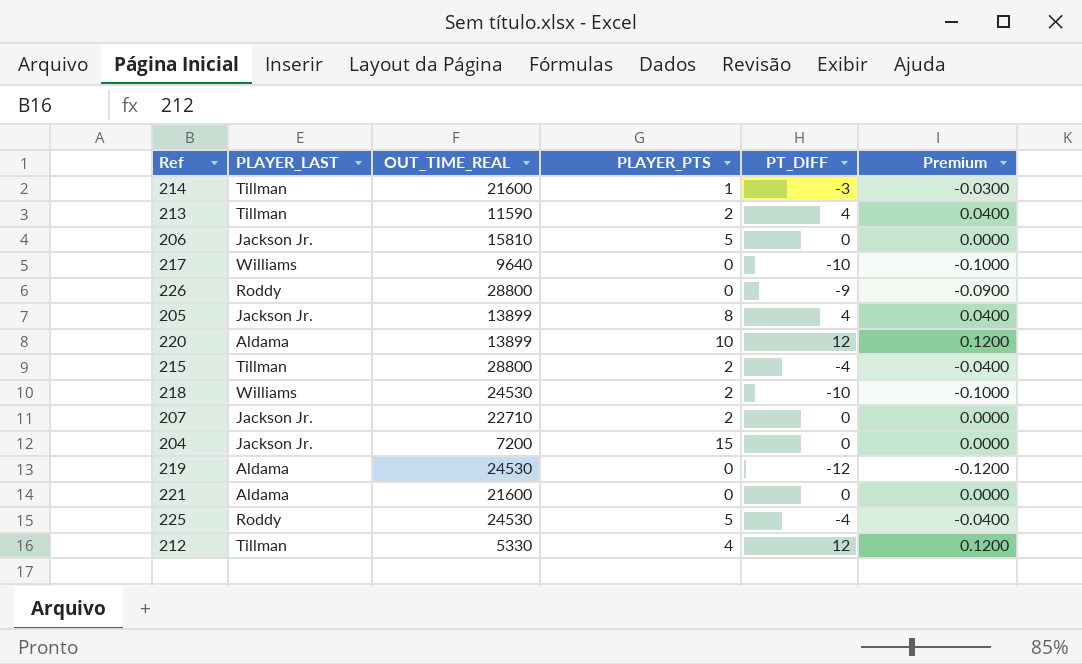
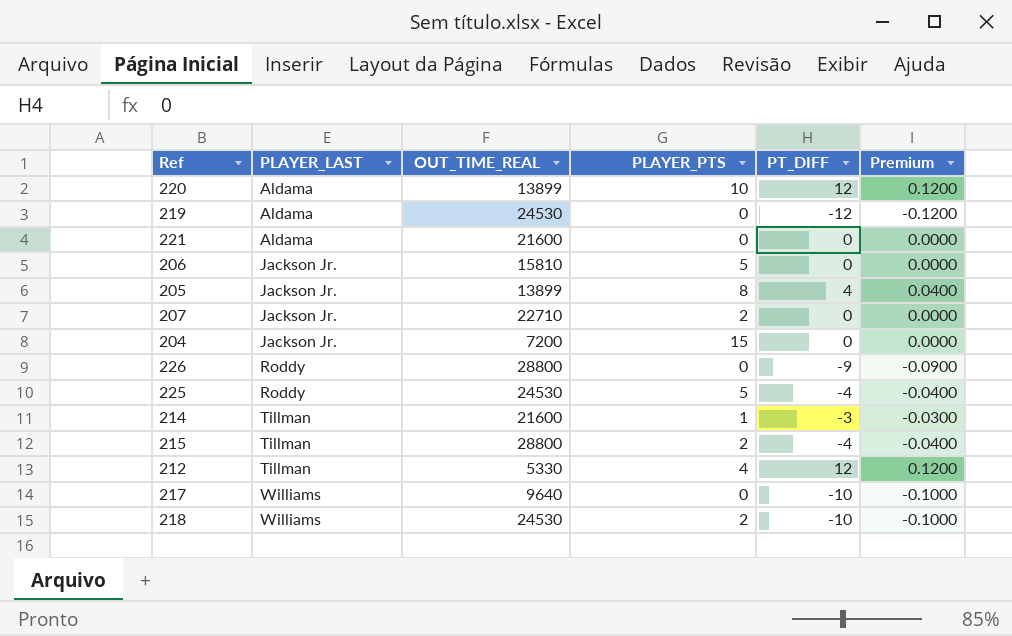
row order: none -> PLAYER_LAST ascending
row 213: Tillman | 11590 | 2 | 4 | 0.0400 -> none

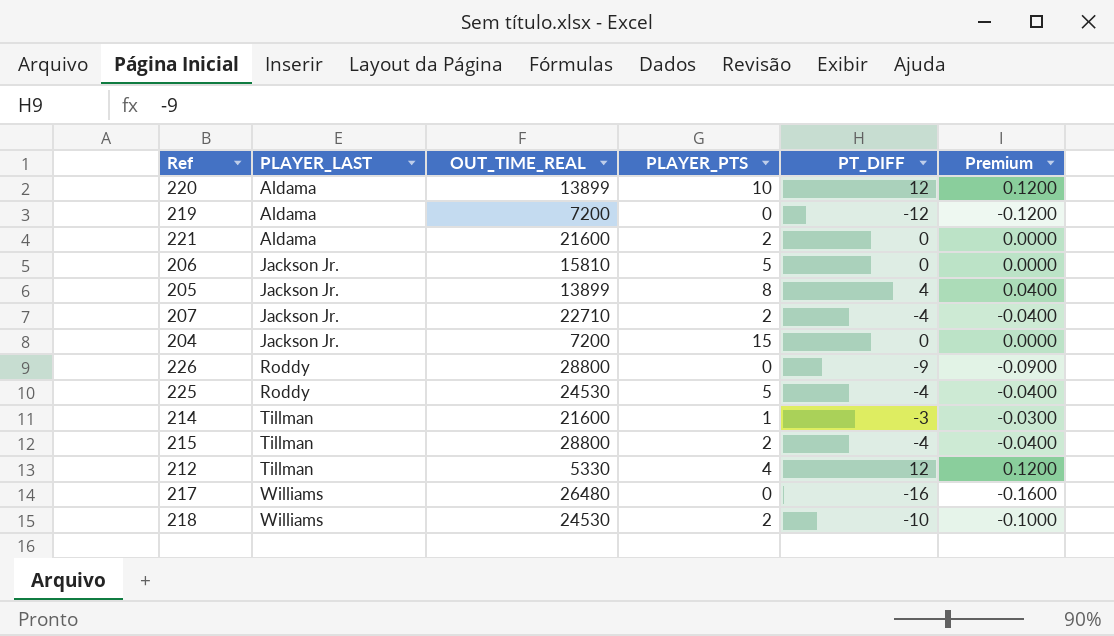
219 | OUT_TIME_REAL: 24530 -> 7200
221 | PLAYER_PTS: 0 -> 2
207 | PT_DIFF: 0 -> -4
207 | Premium: 0.0000 -> -0.0400
217 | OUT_TIME_REAL: 9640 -> 26480
217 | PT_DIFF: -10 -> -16
217 | Premium: -0.1000 -> -0.1600

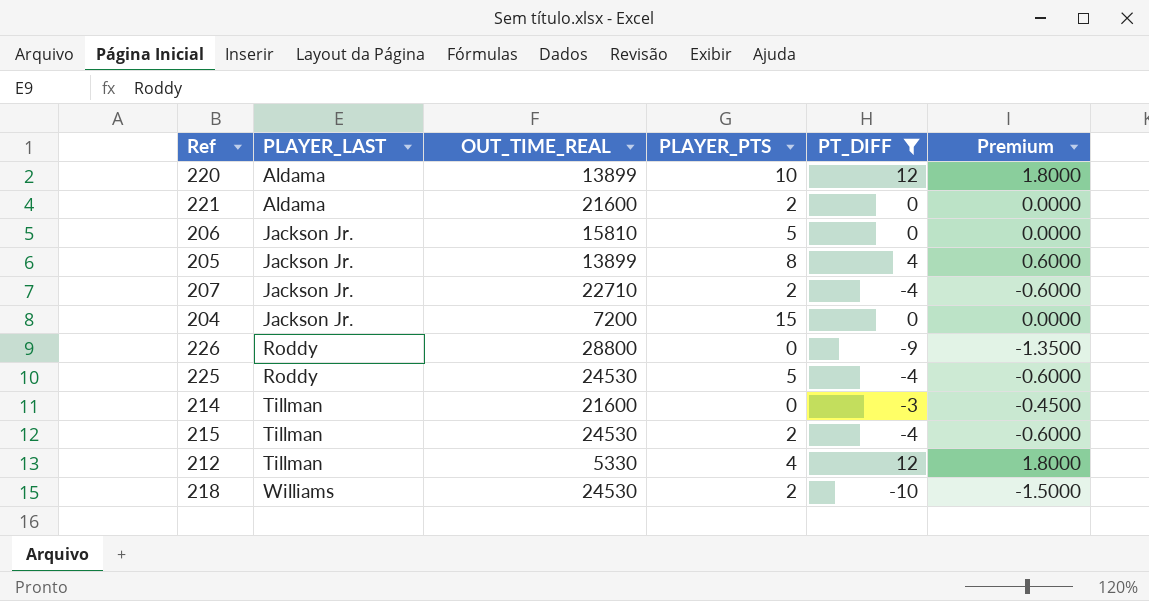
filter: none -> PT_DIFF >= -10
column Premium | formula: [PT_DIFF] * 0.01 -> [PT_DIFF] * 0.15
214 | PLAYER_PTS: 1 -> 0
215 | OUT_TIME_REAL: 28800 -> 24530

